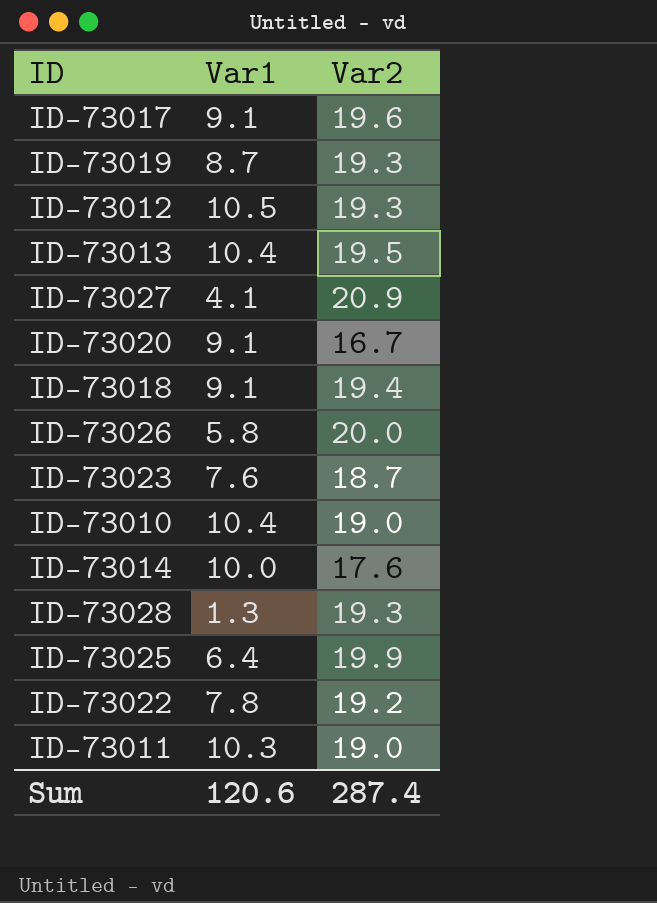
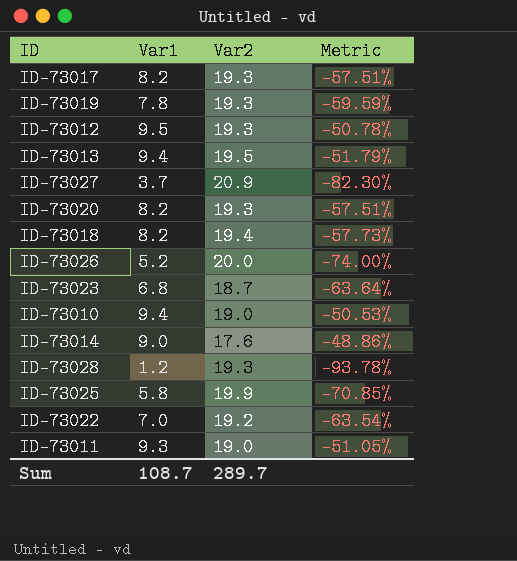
column Metric | formula: none -> ([Var1] - [Var2]) / [Var2]
ID-73017 | Var1: 9.1 -> 8.2
ID-73017 | Var2: 19.6 -> 19.3
ID-73019 | Var1: 8.7 -> 7.8
ID-73012 | Var1: 10.5 -> 9.5
ID-73013 | Var1: 10.4 -> 9.4
ID-73027 | Var1: 4.1 -> 3.7
ID-73020 | Var1: 9.1 -> 8.2
ID-73020 | Var2: 16.7 -> 19.3
ID-73018 | Var1: 9.1 -> 8.2
ID-73026 | Var1: 5.8 -> 5.2
ID-73023 | Var1: 7.6 -> 6.8
ID-73010 | Var1: 10.4 -> 9.4
ID-73014 | Var1: 10.0 -> 9.0
ID-73028 | Var1: 1.3 -> 1.2
ID-73025 | Var1: 6.4 -> 5.8
ID-73022 | Var1: 7.8 -> 7.0
ID-73011 | Var1: 10.3 -> 9.3
Sum | Var1: 120.6 -> 108.7
Sum | Var2: 287.4 -> 289.7

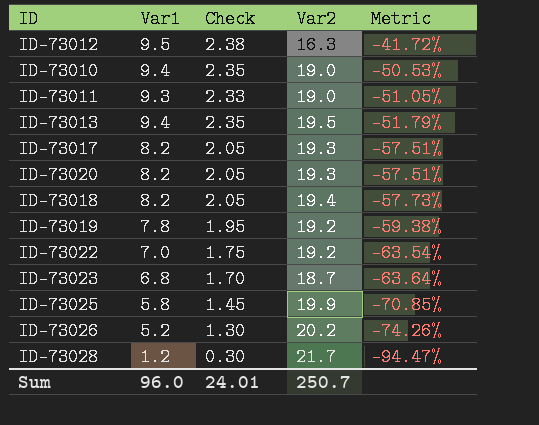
row order: none -> Metric descending
column Check | formula: none -> [Var1] * 0.25
row ID-73027: 3.7 | 20.9 | -82.30% -> none
row ID-73014: 9.0 | 17.6 | -48.86% -> none
ID-73012 | Var2: 19.3 -> 16.3
ID-73012 | Metric: -50.78% -> -41.72%
ID-73019 | Var2: 19.3 -> 19.2
ID-73019 | Metric: -59.59% -> -59.38%
ID-73026 | Var2: 20.0 -> 20.2
ID-73026 | Metric: -74.00% -> -74.26%
ID-73028 | Var2: 19.3 -> 21.7
ID-73028 | Metric: -93.78% -> -94.47%
Sum | Var1: 108.7 -> 96.0
Sum | Var2: 289.7 -> 250.7

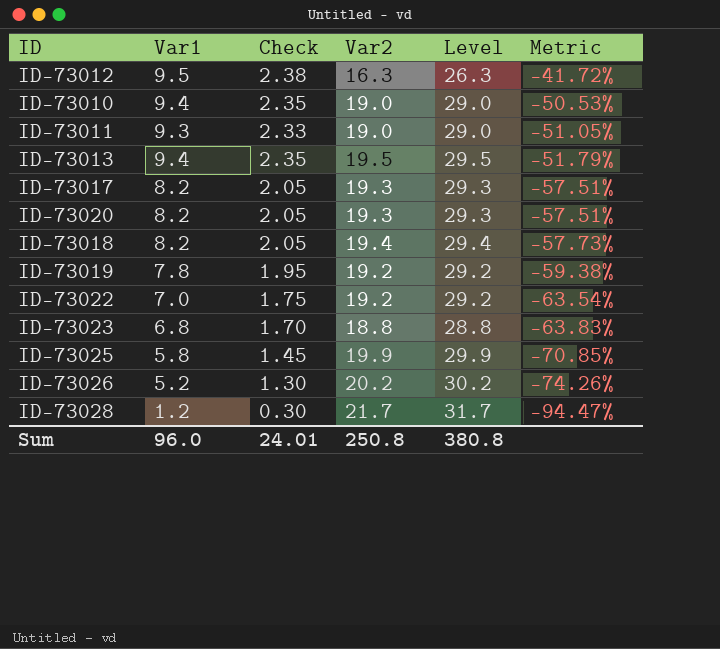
column Level | formula: none -> [Var2] + 10
ID-73023 | Var2: 18.7 -> 18.8
ID-73023 | Metric: -63.64% -> -63.83%
Sum | Var2: 250.7 -> 250.8

